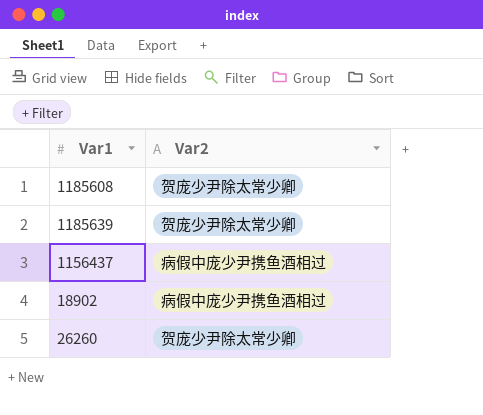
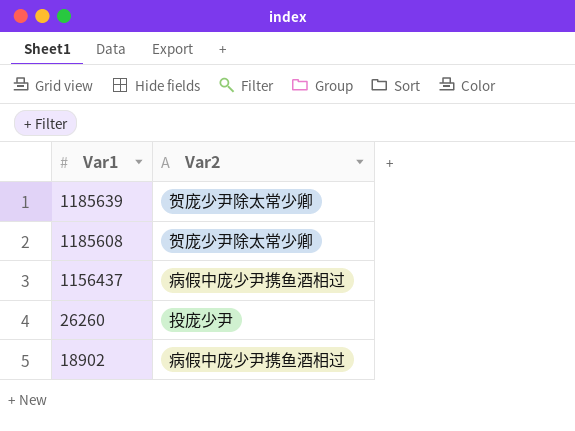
row order: none -> Var1 descending
26260 | Var2: 贺庞少尹除太常少卿 -> 投庞少尹

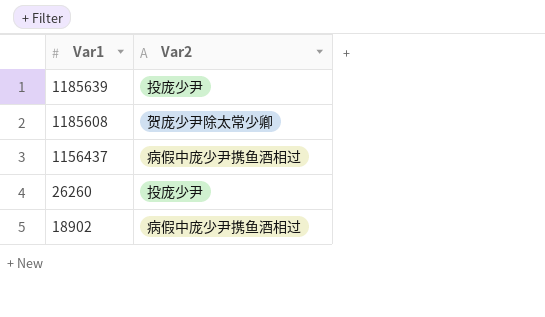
1185639 | Var2: 贺庞少尹除太常少卿 -> 投庞少尹

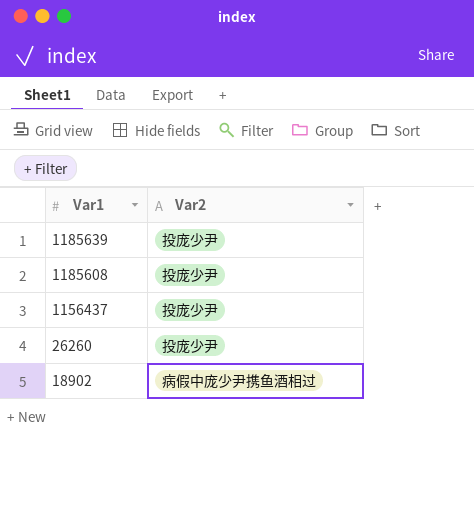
1185608 | Var2: 贺庞少尹除太常少卿 -> 投庞少尹
1156437 | Var2: 病假中庞少尹携鱼酒相过 -> 投庞少尹

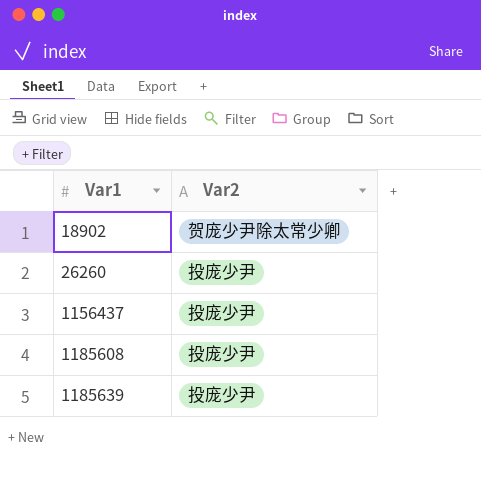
row order: Var1 descending -> Var1 ascending
18902 | Var2: 病假中庞少尹携鱼酒相过 -> 贺庞少尹除太常少卿

